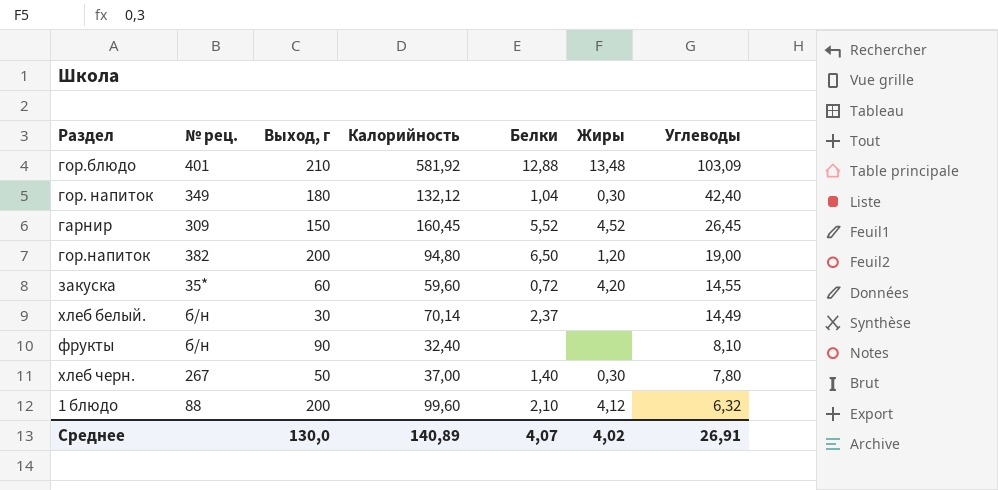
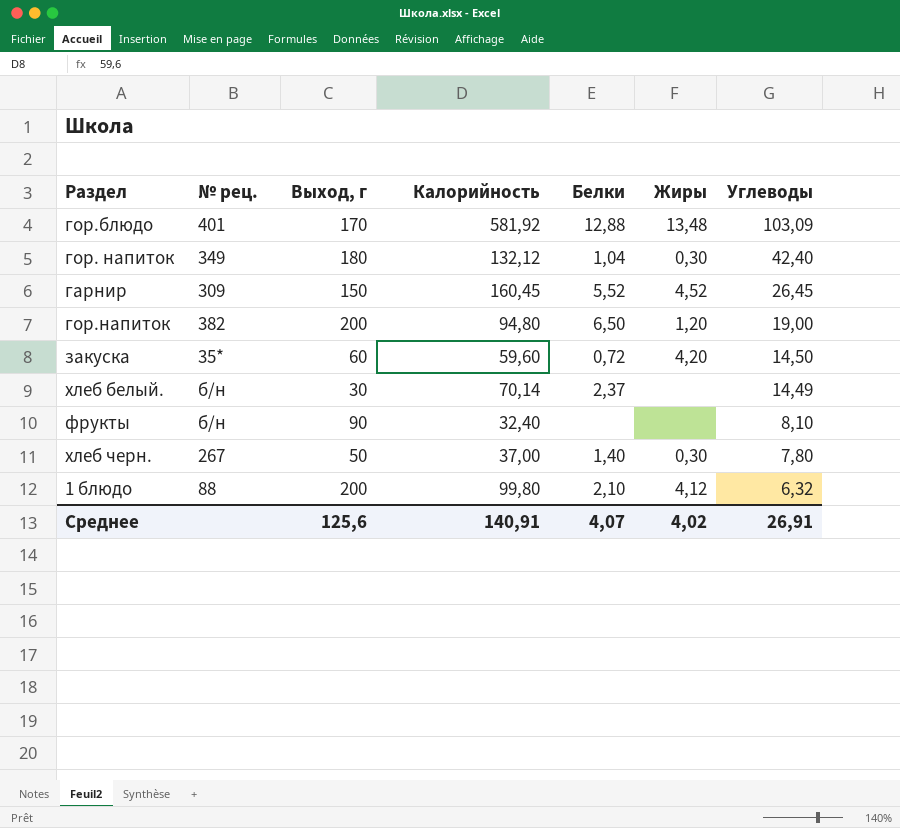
гор.блюдо | Выход, г: 210 -> 170
закуска | Углеводы: 14,55 -> 14,50
1 блюдо | Калорийность: 99,60 -> 99,80
Среднее | Выход, г: 130,0 -> 125,6
Среднее | Калорийность: 140,89 -> 140,91

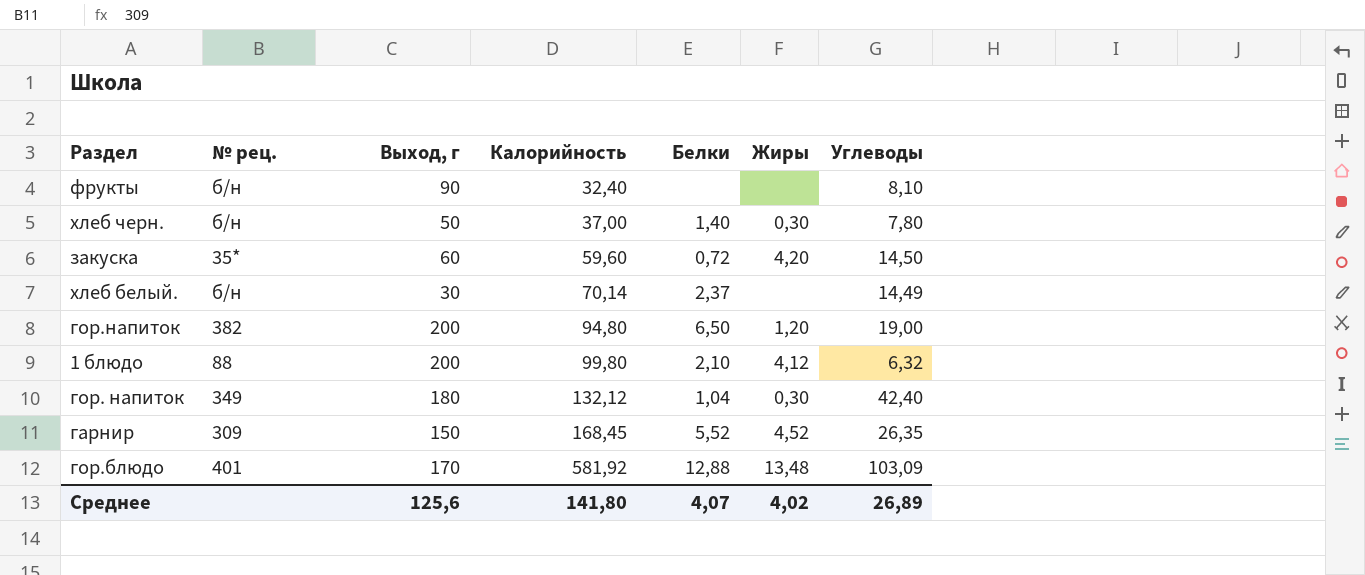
row order: Углеводы descending -> Калорийность ascending
хлеб черн. | № рец.: 267 -> б/н
гарнир | Калорийность: 160,45 -> 168,45
гарнир | Углеводы: 26,45 -> 26,35
Среднее | Калорийность: 140,91 -> 141,80
Среднее | Углеводы: 26,91 -> 26,89

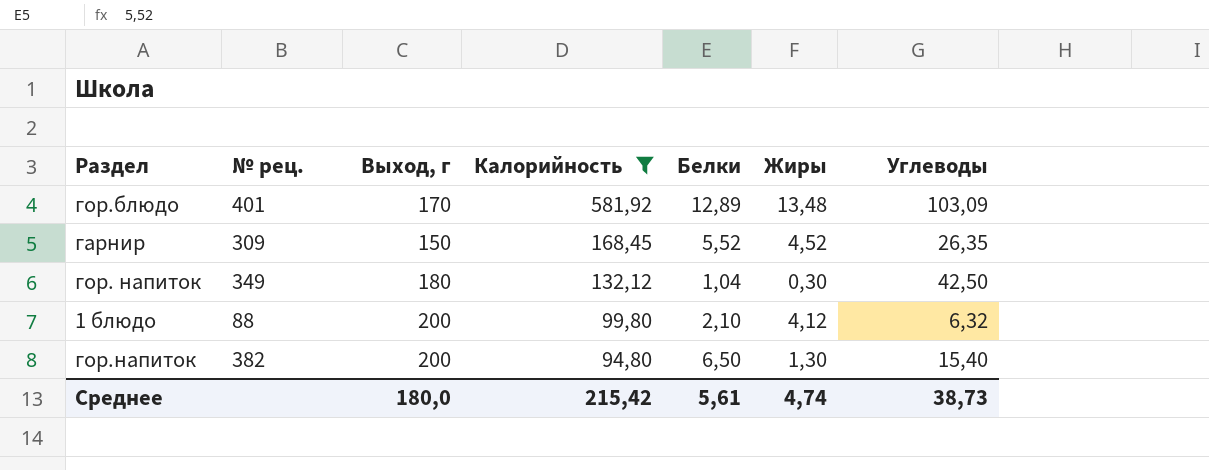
filter: none -> Калорийность >= 94,80
row order: Калорийность ascending -> Калорийность descending
гор.блюдо | Белки: 12,88 -> 12,89
гор. напиток | Углеводы: 42,40 -> 42,50
гор.напиток | Жиры: 1,20 -> 1,30
гор.напиток | Углеводы: 19,00 -> 15,40
Среднее | Выход, г: 125,6 -> 180,0
Среднее | Калорийность: 141,80 -> 215,42
Среднее | Белки: 4,07 -> 5,61
Среднее | Жиры: 4,02 -> 4,74
Среднее | Углеводы: 26,89 -> 38,73

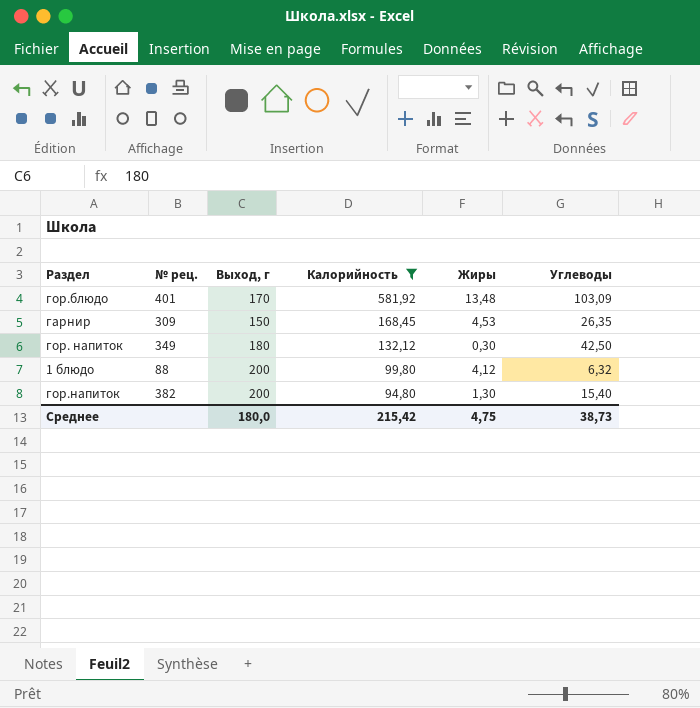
column Белки | position: 5 -> none
гарнир | Жиры: 4,52 -> 4,53
Среднее | Жиры: 4,74 -> 4,75

